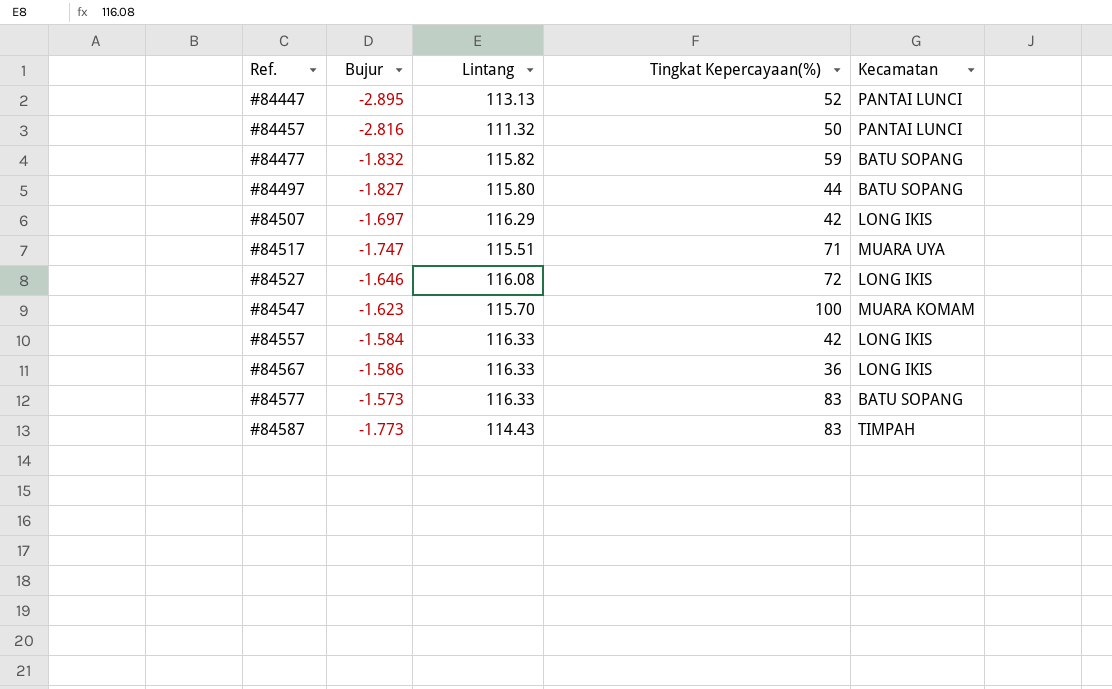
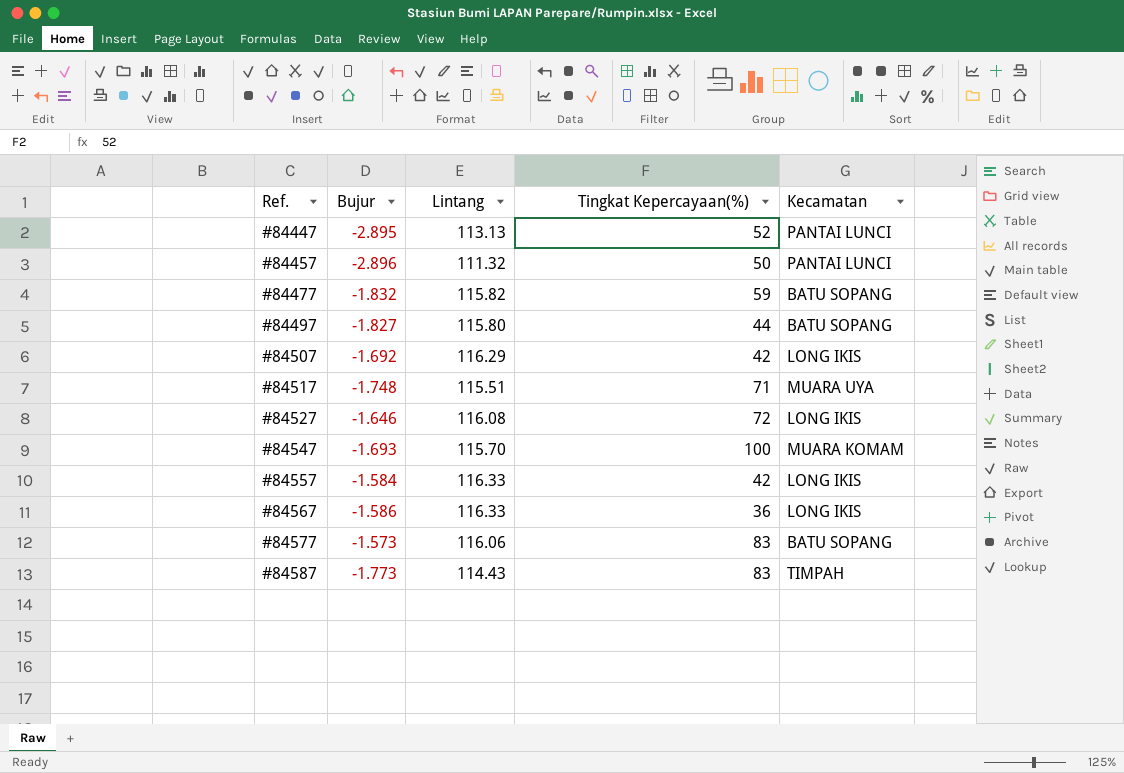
#84457 | Bujur: -2.816 -> -2.896
#84507 | Bujur: -1.697 -> -1.692
#84517 | Bujur: -1.747 -> -1.748
#84547 | Bujur: -1.623 -> -1.693
#84577 | Lintang: 116.33 -> 116.06

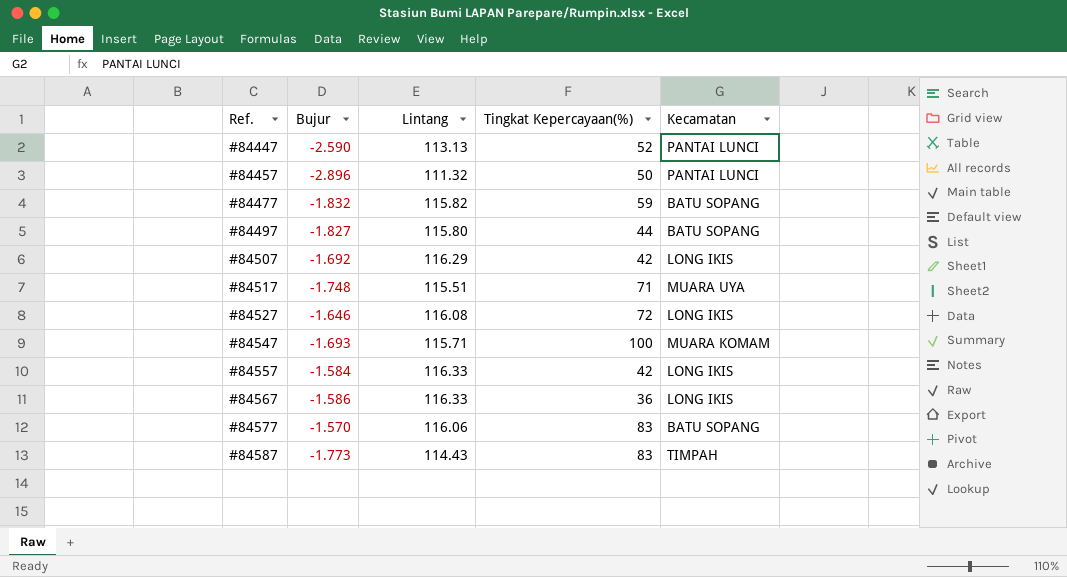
#84447 | Bujur: -2.895 -> -2.590
#84547 | Lintang: 115.70 -> 115.71
#84577 | Bujur: -1.573 -> -1.570

